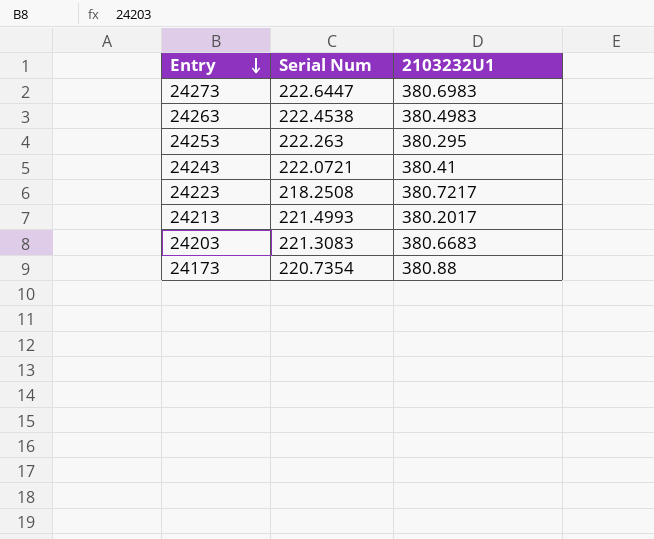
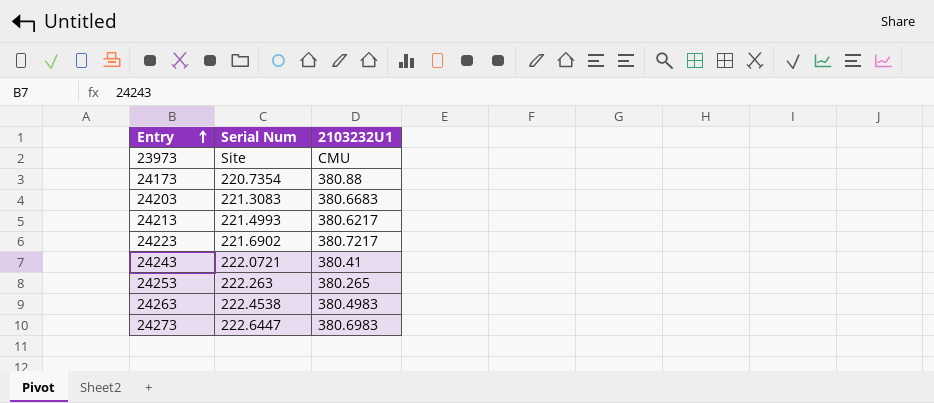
row order: Entry descending -> Entry ascending
row 23973: none -> Site | CMU
24213 | 2103232U1: 380.2017 -> 380.6217
24223 | Serial Num: 218.2508 -> 221.6902
24253 | 2103232U1: 380.295 -> 380.265

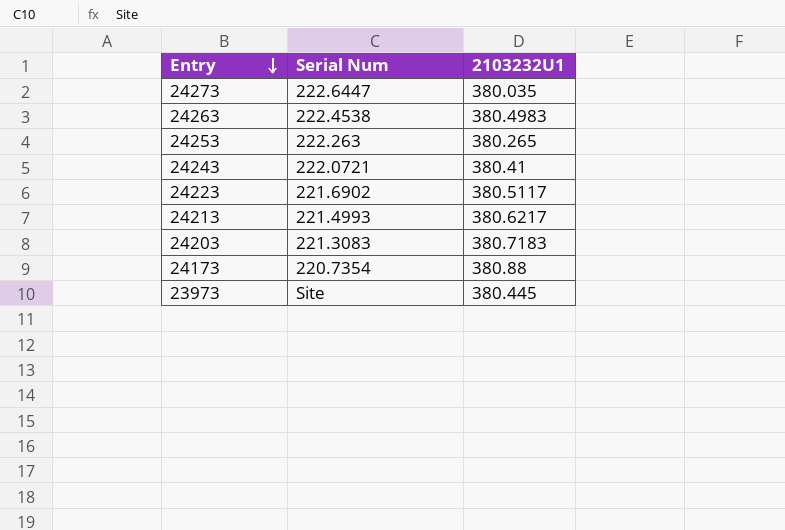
row order: Entry ascending -> Entry descending
24273 | 2103232U1: 380.6983 -> 380.035
24223 | 2103232U1: 380.7217 -> 380.5117
24203 | 2103232U1: 380.6683 -> 380.7183
23973 | 2103232U1: CMU -> 380.445

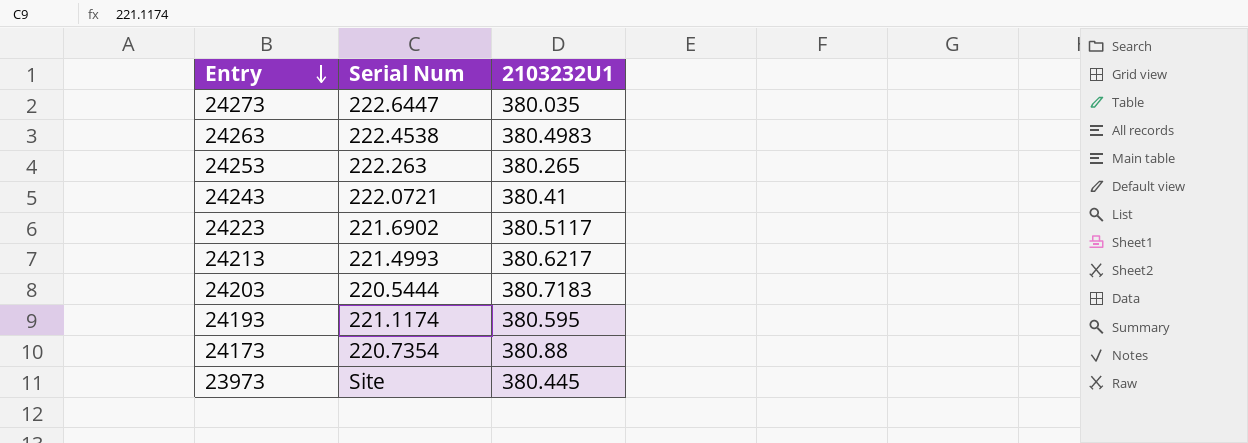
24203 | Serial Num: 221.3083 -> 220.5444
row 24193: none -> 221.1174 | 380.595

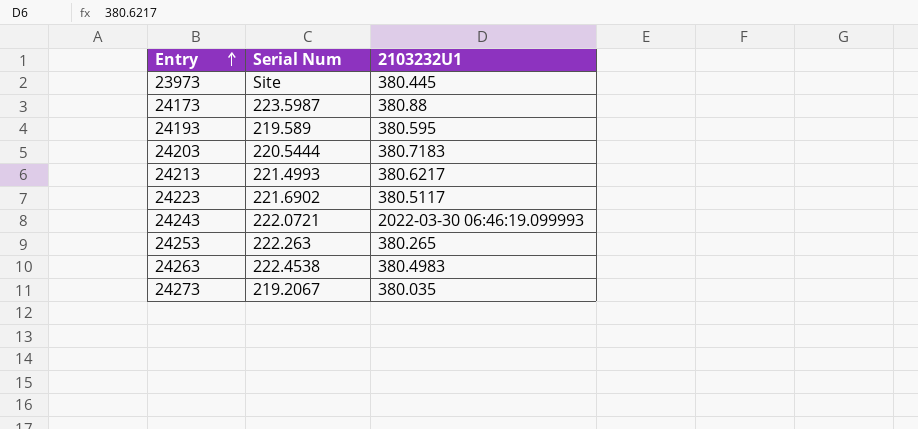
row order: Entry descending -> Entry ascending
24173 | Serial Num: 220.7354 -> 223.5987
24193 | Serial Num: 221.1174 -> 219.589
24243 | 2103232U1: 380.41 -> 2022-03-30 06:46:19.099993
24273 | Serial Num: 222.6447 -> 219.2067

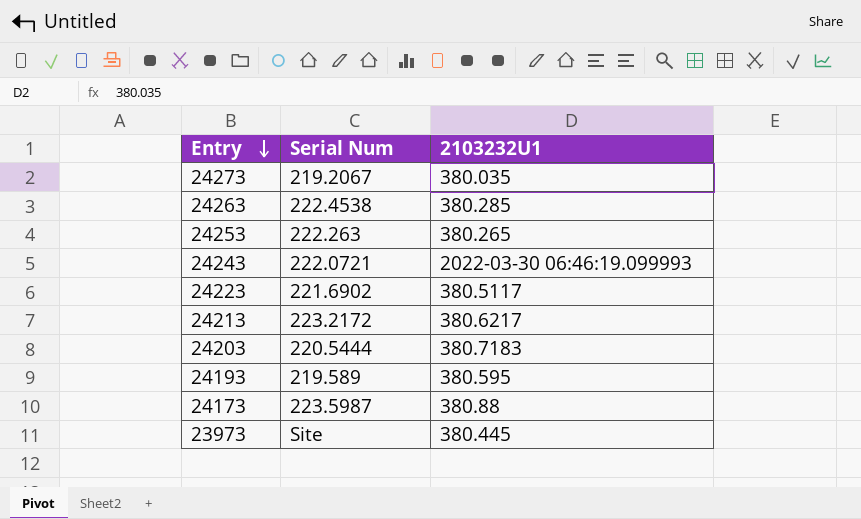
row order: Entry ascending -> Entry descending
24263 | 2103232U1: 380.4983 -> 380.285
24213 | Serial Num: 221.4993 -> 223.2172

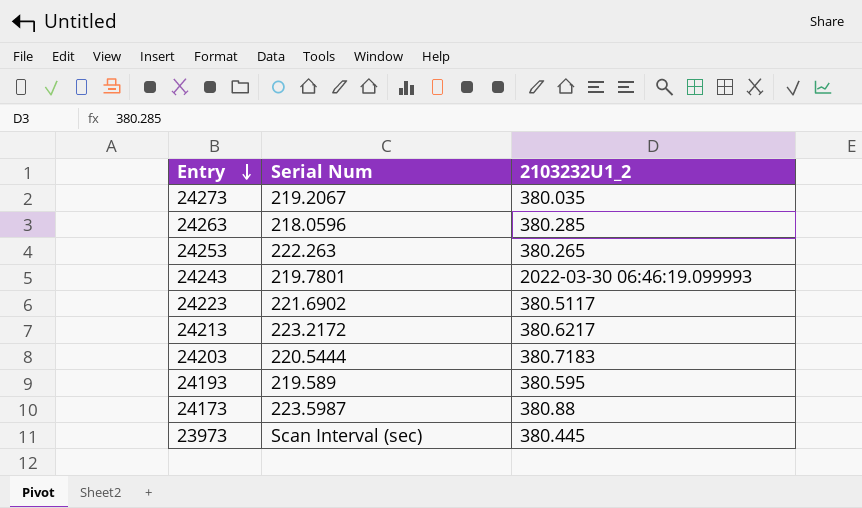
column name: 2103232U1 -> 2103232U1_2
24263 | Serial Num: 222.4538 -> 218.0596
24243 | Serial Num: 222.0721 -> 219.7801
23973 | Serial Num: Site -> Scan Interval (sec)

